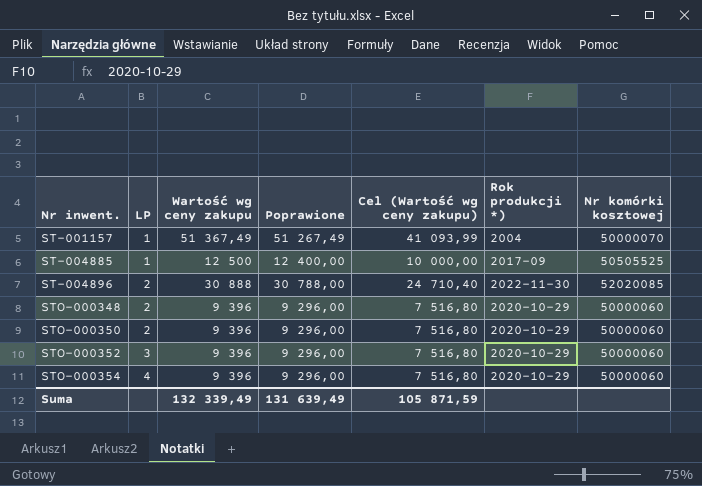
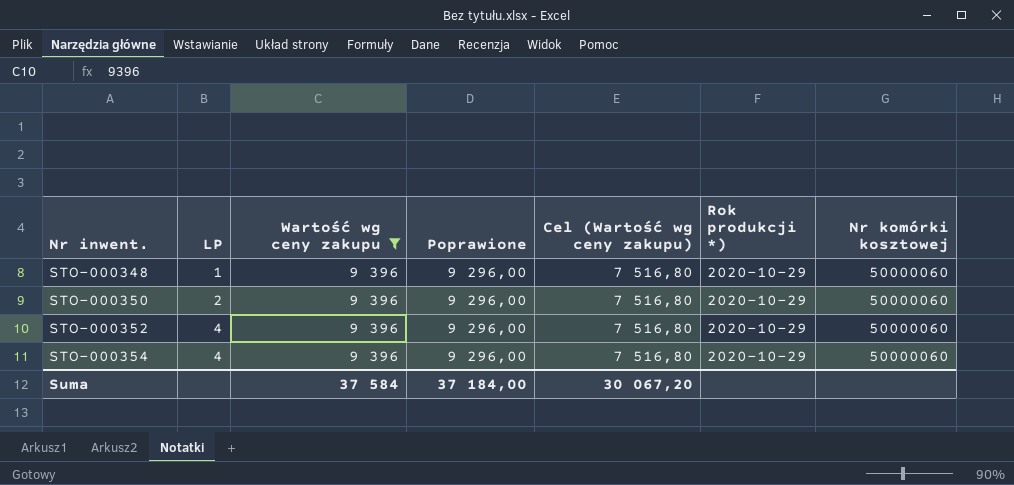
filter: none -> Wartość wg ceny zakupu = 9 396
STO-000348 | LP: 2 -> 1
STO-000352 | LP: 3 -> 4
Suma | Wartość wg ceny zakupu: 132 339,49 -> 37 584
Suma | Poprawione: 131 639,49 -> 37 184,00
Suma | Cel (Wartość wg ceny zakupu): 105 871,59 -> 30 067,20

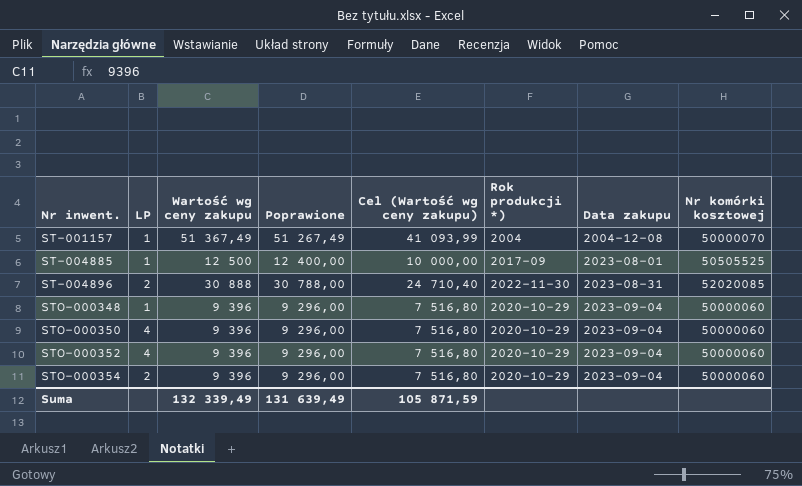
filter: Wartość wg ceny zakupu = 9 396 -> none
column Data zakupu | position: none -> 7
STO-000350 | LP: 2 -> 4
STO-000354 | LP: 4 -> 2
Suma | Wartość wg ceny zakupu: 37 584 -> 132 339,49
Suma | Poprawione: 37 184,00 -> 131 639,49
Suma | Cel (Wartość wg ceny zakupu): 30 067,20 -> 105 871,59

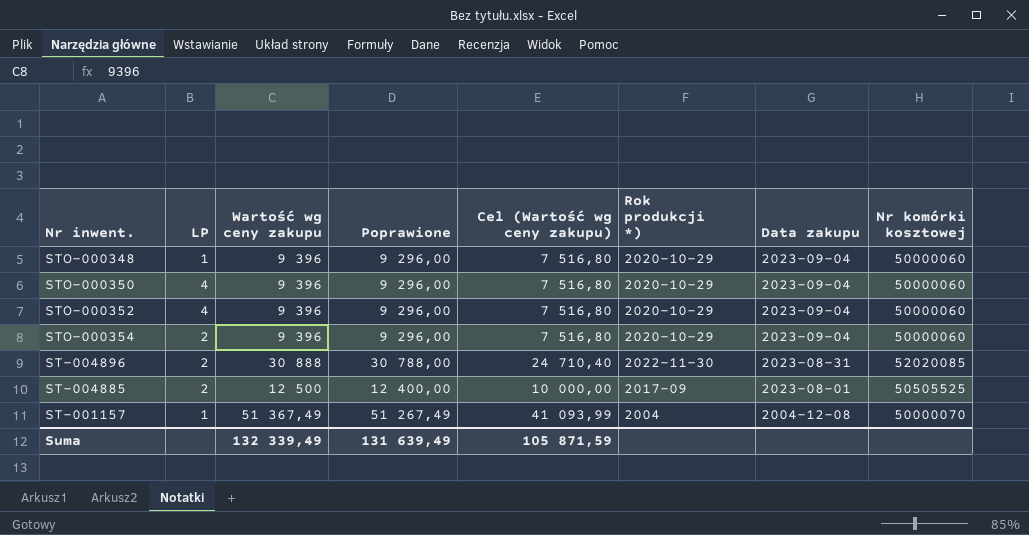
row order: Nr inwent. ascending -> Data zakupu descending
ST-004885 | LP: 1 -> 2

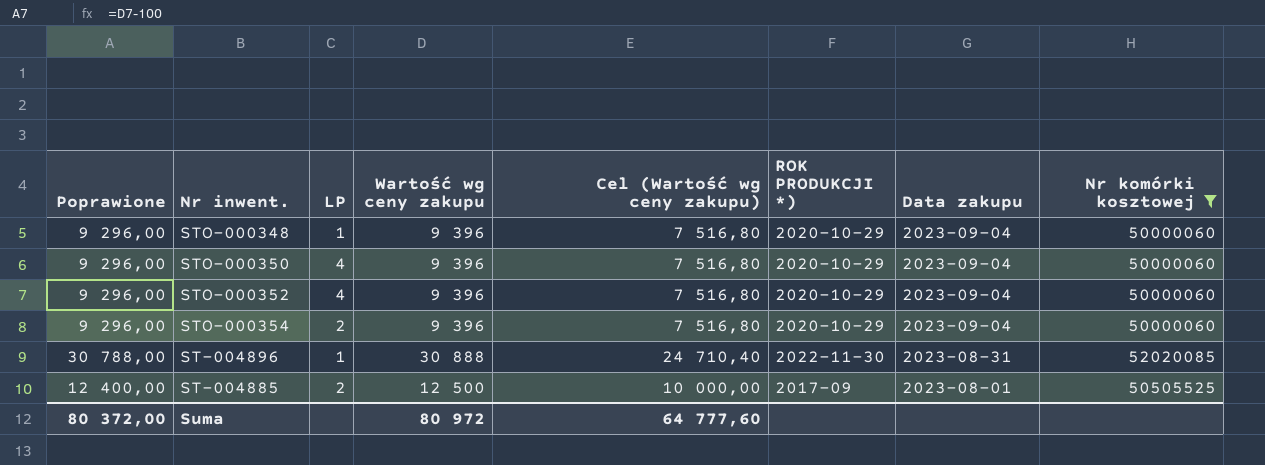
filter: none -> Nr komórki kosztowej != 50000070
column Poprawione | position: 4 -> 1
column name: Rok produkcji *) -> ROK PRODUKCJI *)
ST-004896 | LP: 2 -> 1
Suma | Poprawione: 131 639,49 -> 80 372,00
Suma | Wartość wg ceny zakupu: 132 339,49 -> 80 972
Suma | Cel (Wartość wg ceny zakupu): 105 871,59 -> 64 777,60

